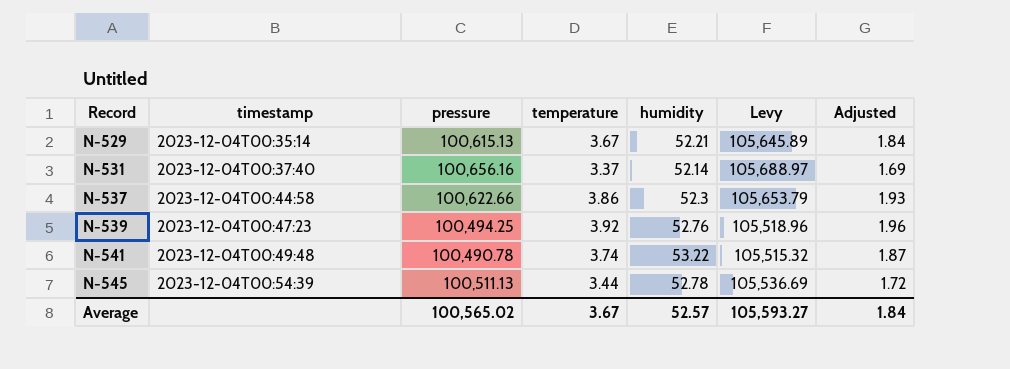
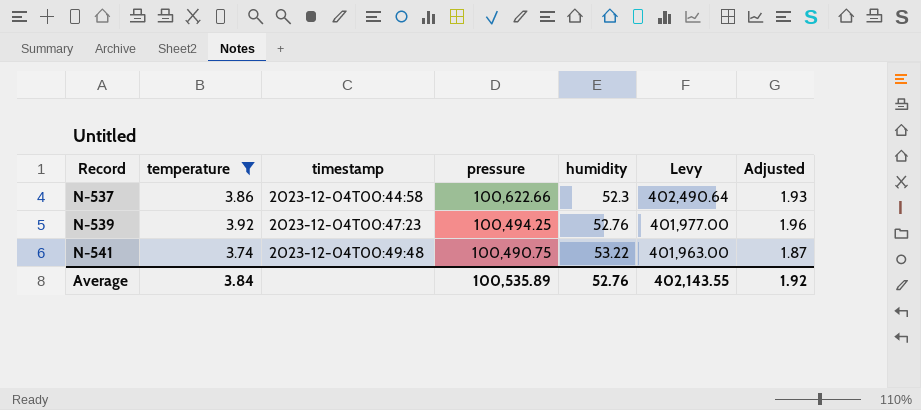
filter: none -> temperature >= 3.74
column temperature | position: 4 -> 2
column Levy | formula: [pressure] * 1.05 -> [pressure] * 4
N-541 | pressure: 100,490.78 -> 100,490.75
Average | temperature: 3.67 -> 3.84
Average | pressure: 100,565.02 -> 100,535.89
Average | humidity: 52.57 -> 52.76
Average | Levy: 105,593.27 -> 402,143.55
Average | Adjusted: 1.84 -> 1.92

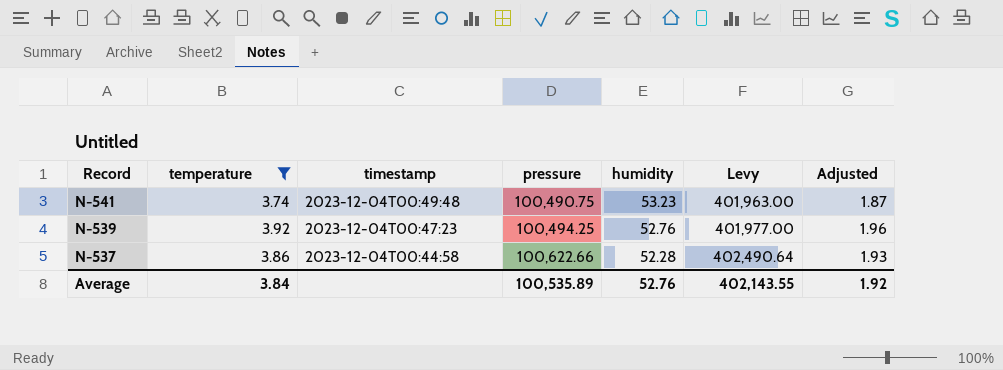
row order: Record ascending -> Record descending
N-541 | humidity: 53.22 -> 53.23
N-537 | humidity: 52.3 -> 52.28

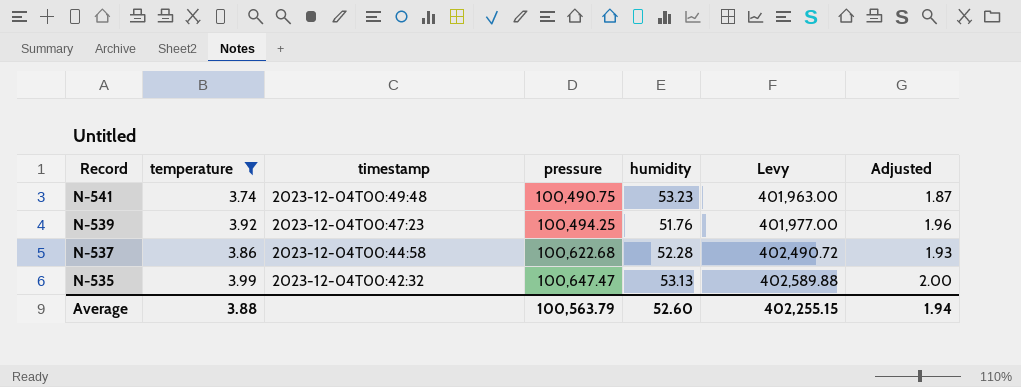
N-539 | humidity: 52.76 -> 51.76
N-537 | pressure: 100,622.66 -> 100,622.68
N-537 | Levy: 402,490.64 -> 402,490.72
row N-535: none -> 3.99 | 2023-12-04T00:42:32 | 100,647.47 | 53.13 | 402,589.88 | 2.00
Average | temperature: 3.84 -> 3.88
Average | pressure: 100,535.89 -> 100,563.79
Average | humidity: 52.76 -> 52.60
Average | Levy: 402,143.55 -> 402,255.15
Average | Adjusted: 1.92 -> 1.94

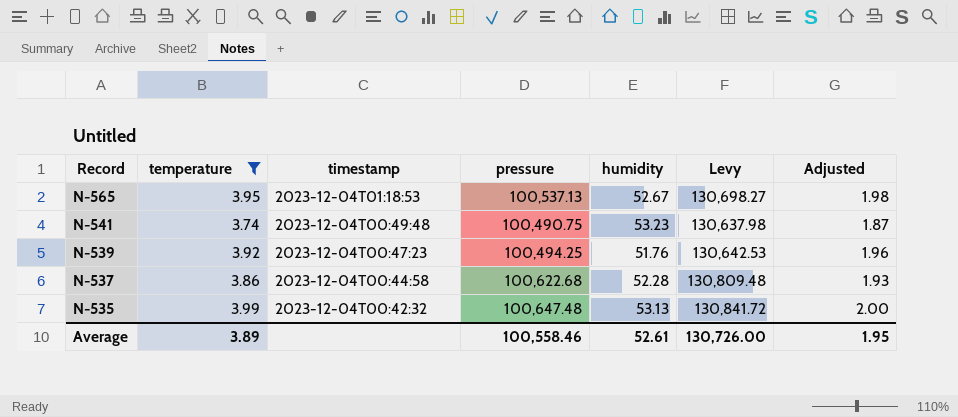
column Levy | formula: [pressure] * 4 -> [pressure] * 1.3
row N-565: none -> 3.95 | 2023-12-04T01:18:53 | 100,537.13 | 52.67 | 130,698.27 | 1.98
N-535 | pressure: 100,647.47 -> 100,647.48
Average | temperature: 3.88 -> 3.89
Average | pressure: 100,563.79 -> 100,558.46
Average | humidity: 52.60 -> 52.61
Average | Levy: 402,255.15 -> 130,726.00
Average | Adjusted: 1.94 -> 1.95

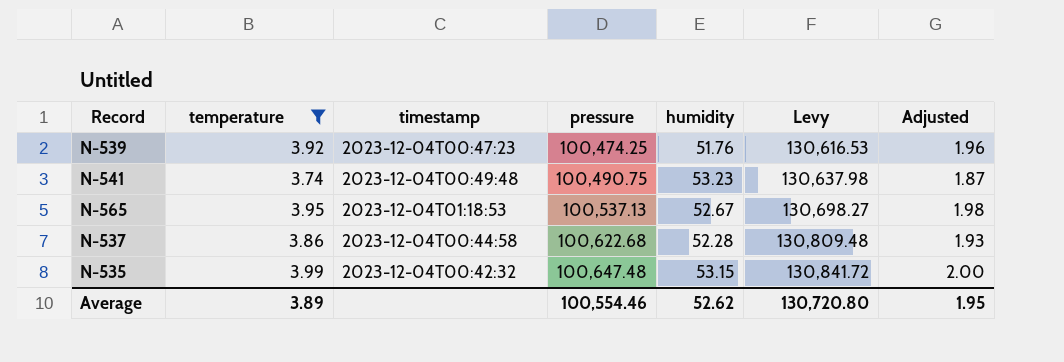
row order: Record descending -> pressure ascending
N-539 | pressure: 100,494.25 -> 100,474.25
N-539 | Levy: 130,642.53 -> 130,616.53
N-535 | humidity: 53.13 -> 53.15
Average | pressure: 100,558.46 -> 100,554.46
Average | humidity: 52.61 -> 52.62
Average | Levy: 130,726.00 -> 130,720.80

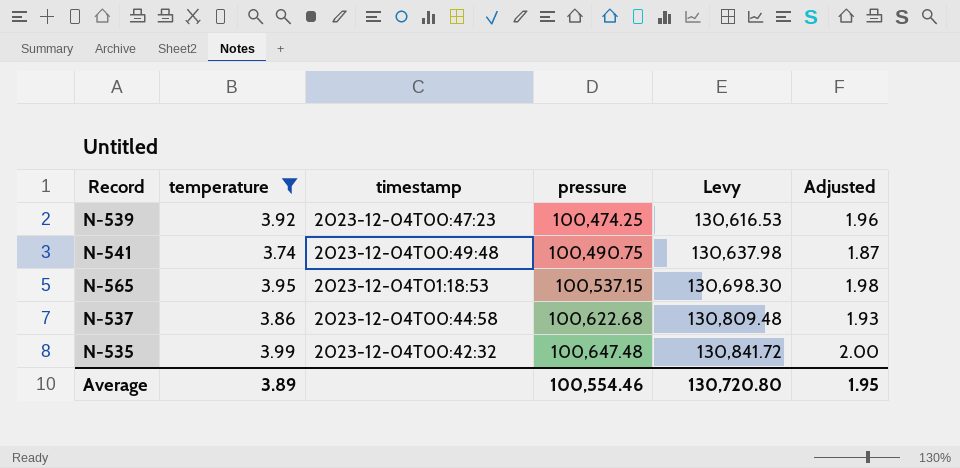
column humidity | position: 5 -> none
N-565 | pressure: 100,537.13 -> 100,537.15
N-565 | Levy: 130,698.27 -> 130,698.30

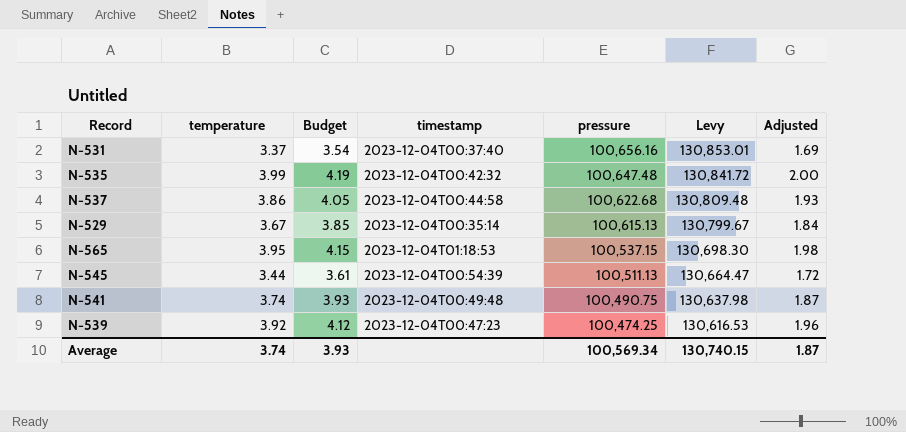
filter: temperature >= 3.74 -> none
row order: pressure ascending -> pressure descending
column Budget | formula: none -> [temperature] * 1.05
Average | temperature: 3.89 -> 3.74
Average | pressure: 100,554.46 -> 100,569.34
Average | Levy: 130,720.80 -> 130,740.15
Average | Adjusted: 1.95 -> 1.87

